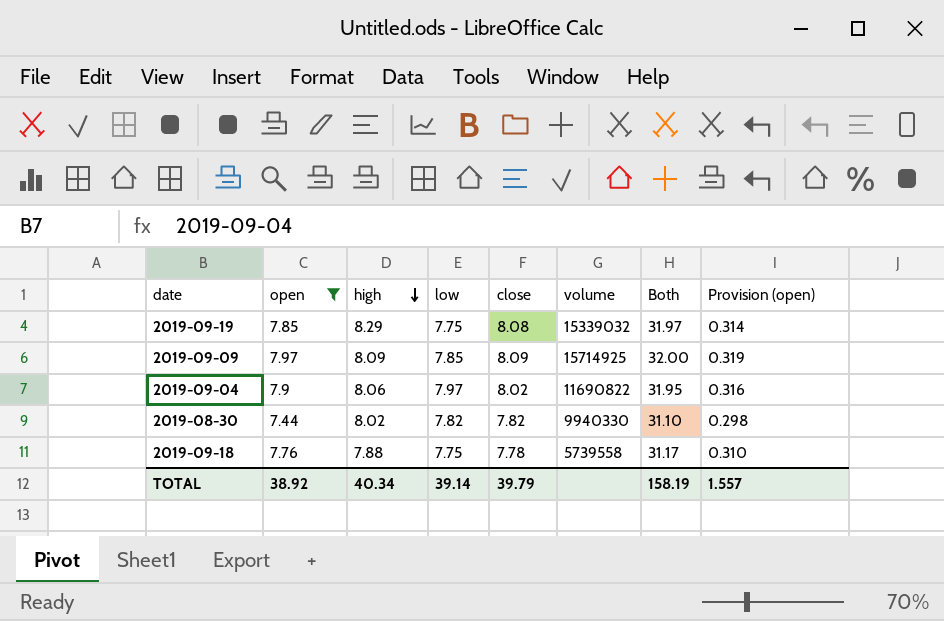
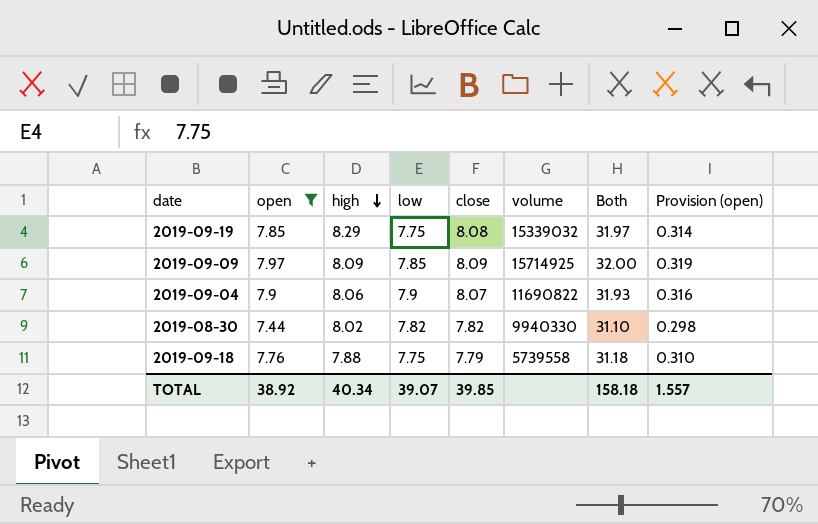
2019-09-04 | low: 7.97 -> 7.9
2019-09-04 | close: 8.02 -> 8.07
2019-09-04 | Both: 31.95 -> 31.93
2019-09-18 | close: 7.78 -> 7.79
2019-09-18 | Both: 31.17 -> 31.18
TOTAL | low: 39.14 -> 39.07
TOTAL | close: 39.79 -> 39.85
TOTAL | Both: 158.19 -> 158.18

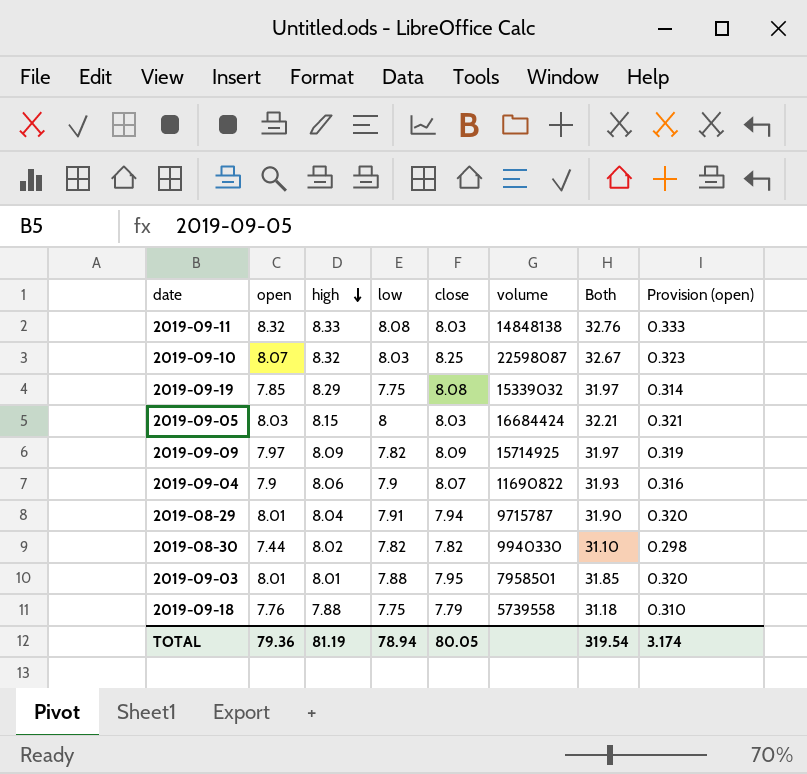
filter: open <= 7.97 -> none
2019-09-09 | low: 7.85 -> 7.82
2019-09-09 | Both: 32.00 -> 31.97
TOTAL | open: 38.92 -> 79.36
TOTAL | high: 40.34 -> 81.19
TOTAL | low: 39.07 -> 78.94
TOTAL | close: 39.85 -> 80.05
TOTAL | Both: 158.18 -> 319.54
TOTAL | Provision (open): 1.557 -> 3.174

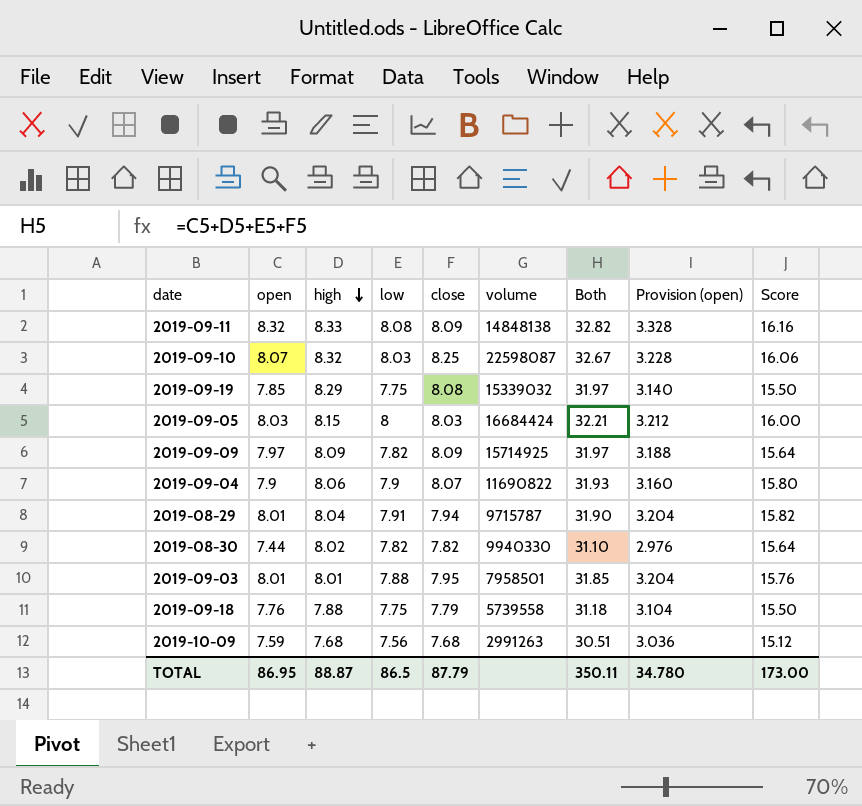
column Provision (open) | formula: [open] * 0.04 -> [open] * 0.4
column Score | formula: none -> [low] * 2
2019-09-11 | close: 8.03 -> 8.09
2019-09-11 | Both: 32.76 -> 32.82
row 2019-10-09: none -> 7.59 | 7.68 | 7.56 | 7.68 | 2991263 | 30.51 | 3.036 | 15.12
TOTAL | open: 79.36 -> 86.95
TOTAL | high: 81.19 -> 88.87
TOTAL | low: 78.94 -> 86.5
TOTAL | close: 80.05 -> 87.79
TOTAL | Both: 319.54 -> 350.11
TOTAL | Provision (open): 3.174 -> 34.780

